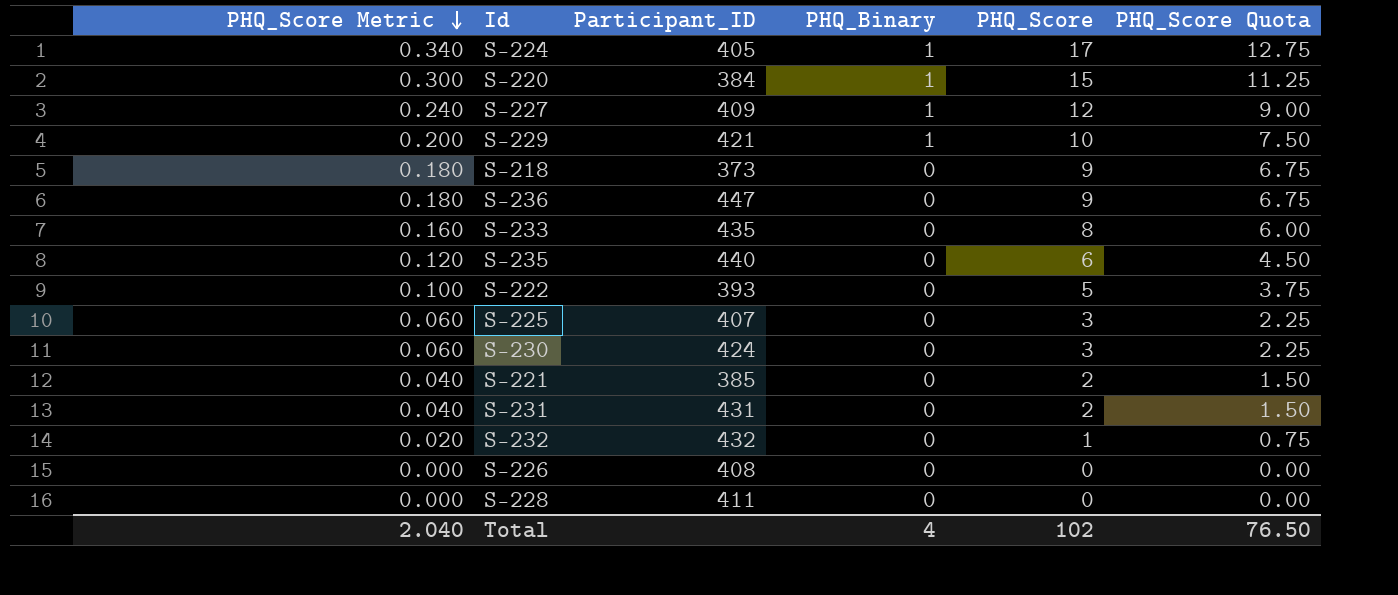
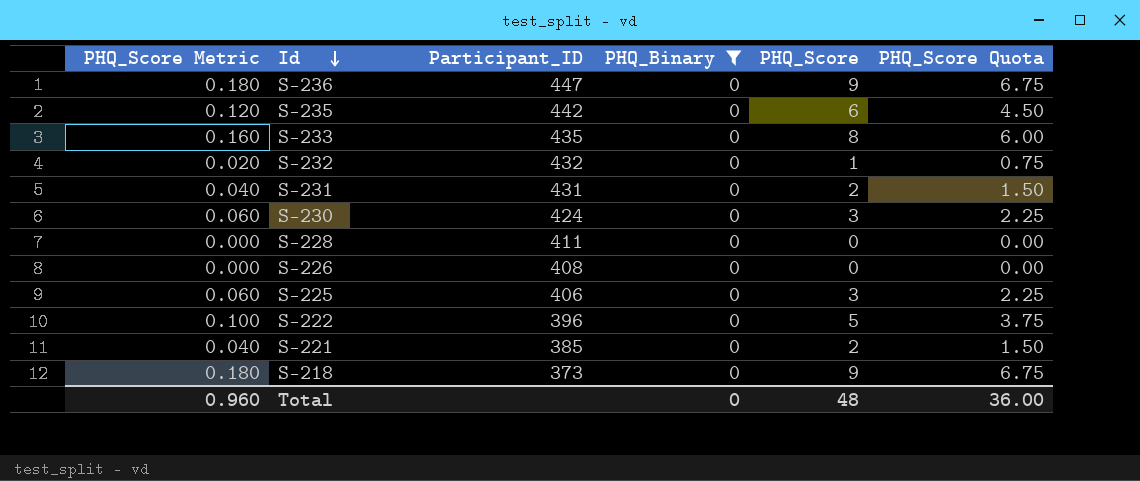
filter: none -> PHQ_Binary = 0
row order: PHQ_Score Metric descending -> Id descending
S-235 | Participant_ID: 440 -> 442
S-225 | Participant_ID: 407 -> 406
S-222 | Participant_ID: 393 -> 396
Total | PHQ_Score Metric: 2.040 -> 0.960
Total | PHQ_Binary: 4 -> 0
Total | PHQ_Score: 102 -> 48
Total | PHQ_Score Quota: 76.50 -> 36.00

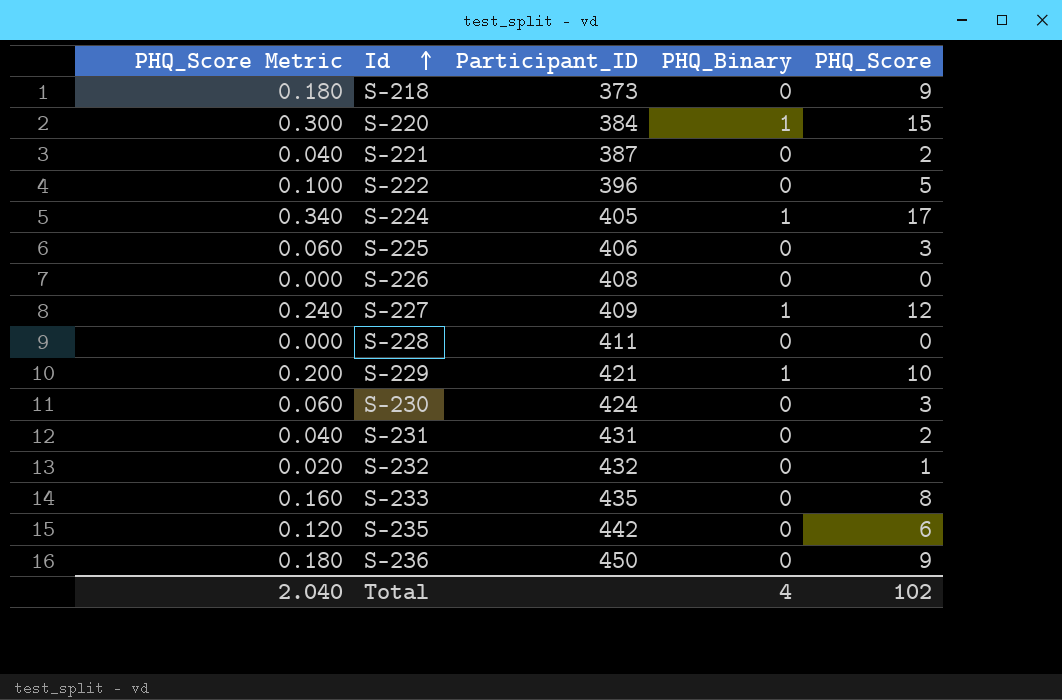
filter: PHQ_Binary = 0 -> none
row order: Id descending -> Id ascending
column PHQ_Score Quota | formula: [PHQ_Score] * 0.75 -> none
S-221 | Participant_ID: 385 -> 387
S-236 | Participant_ID: 447 -> 450
Total | PHQ_Score Metric: 0.960 -> 2.040
Total | PHQ_Binary: 0 -> 4
Total | PHQ_Score: 48 -> 102

